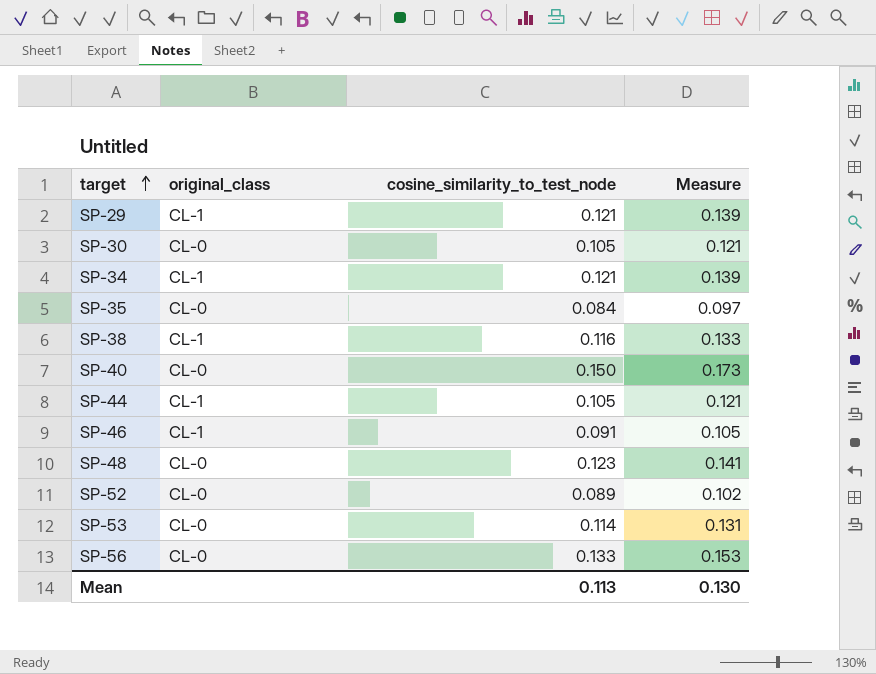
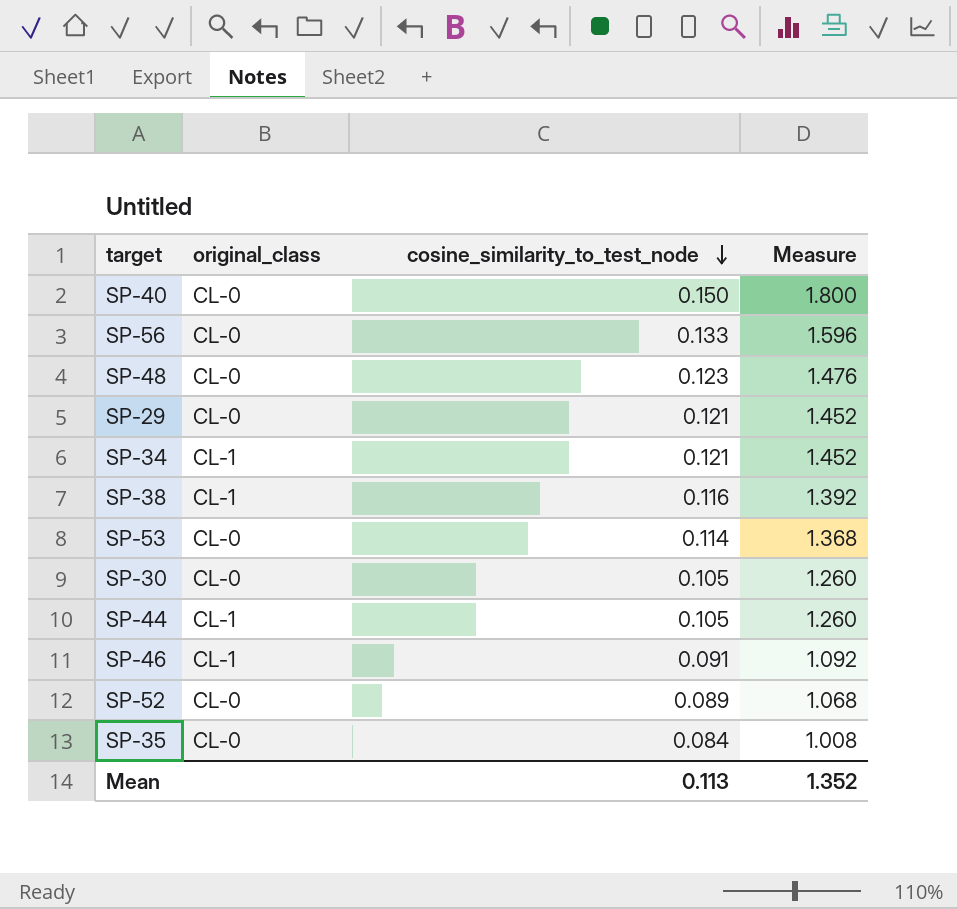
row order: target ascending -> cosine_similarity_to_test_node descending
column Measure | formula: [cosine_similarity_to_test_node] * 1.15 -> [cosine_similarity_to_test_node] * 12
SP-29 | original_class: CL-1 -> CL-0
Mean | Measure: 0.130 -> 1.352

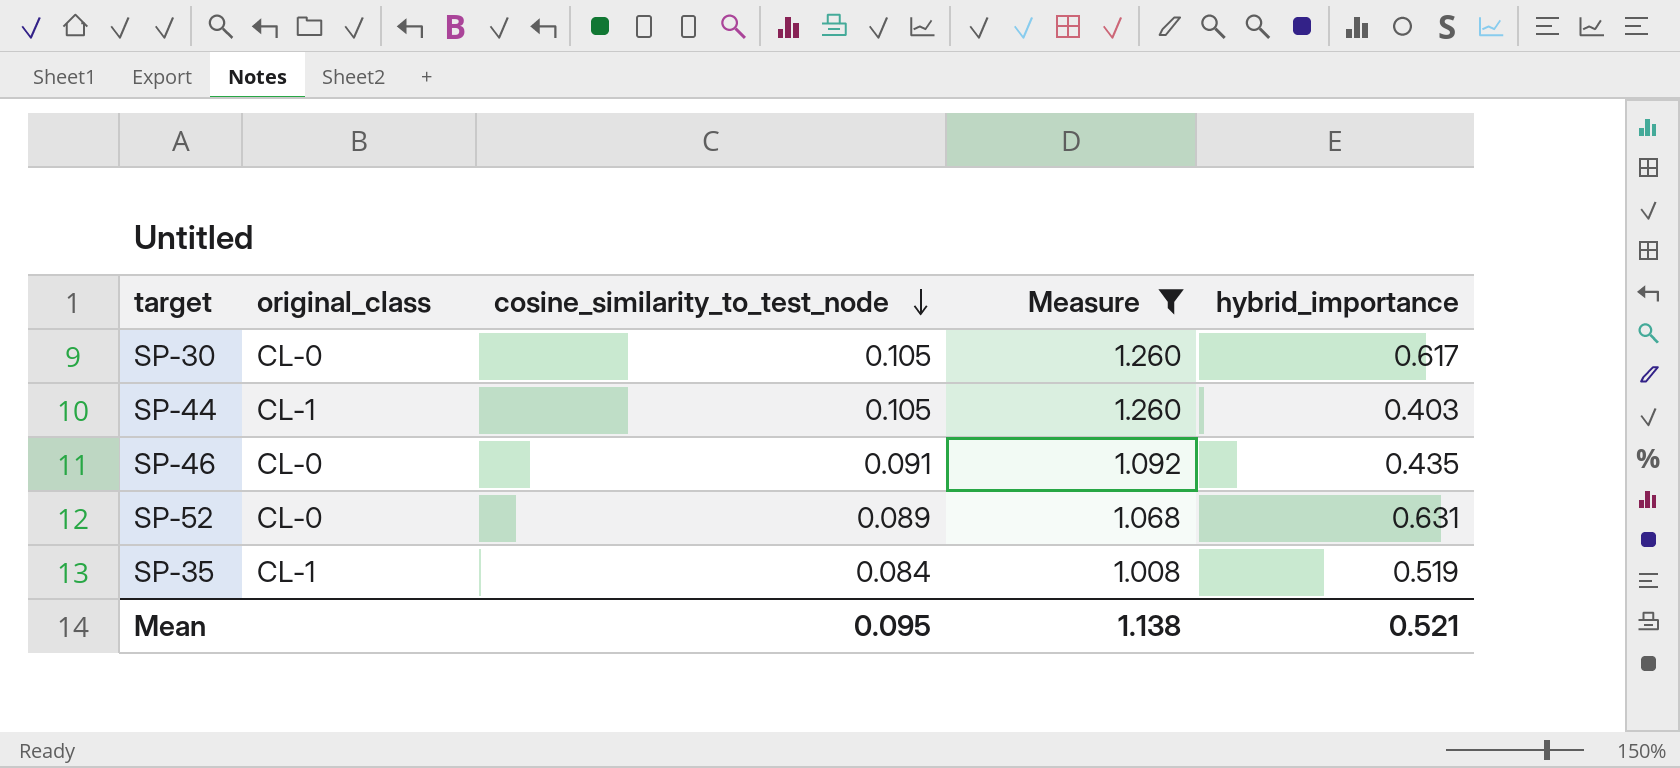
filter: none -> Measure <= 1.260
column hybrid_importance | position: none -> 5
SP-46 | original_class: CL-1 -> CL-0
SP-35 | original_class: CL-0 -> CL-1
Mean | cosine_similarity_to_test_node: 0.113 -> 0.095
Mean | Measure: 1.352 -> 1.138

